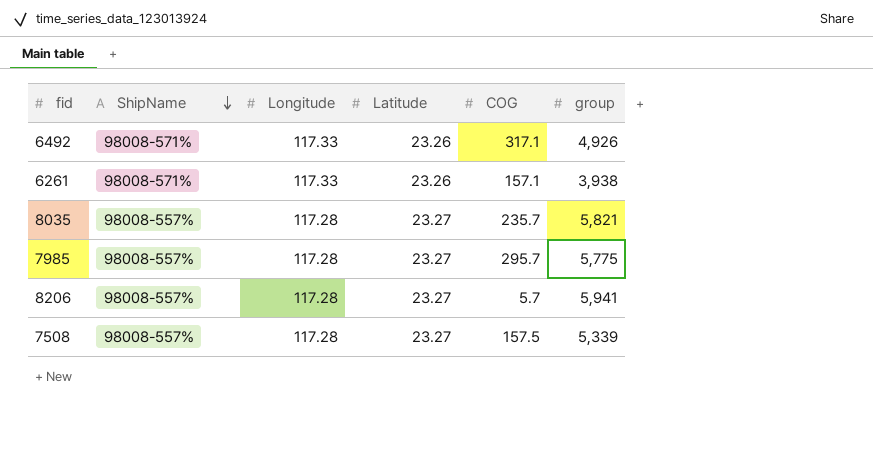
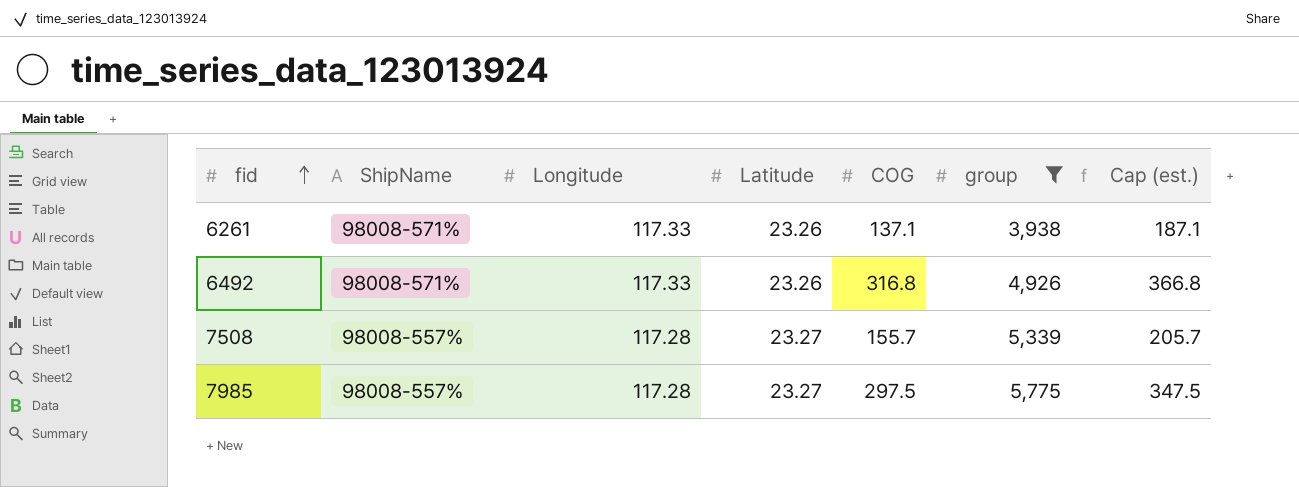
filter: none -> group <= 5,775
row order: ShipName descending -> fid ascending
column Cap (est.) | formula: none -> [COG] + 50
6261 | COG: 157.1 -> 137.1
6492 | COG: 317.1 -> 316.8
7508 | COG: 157.5 -> 155.7
7985 | COG: 295.7 -> 297.5

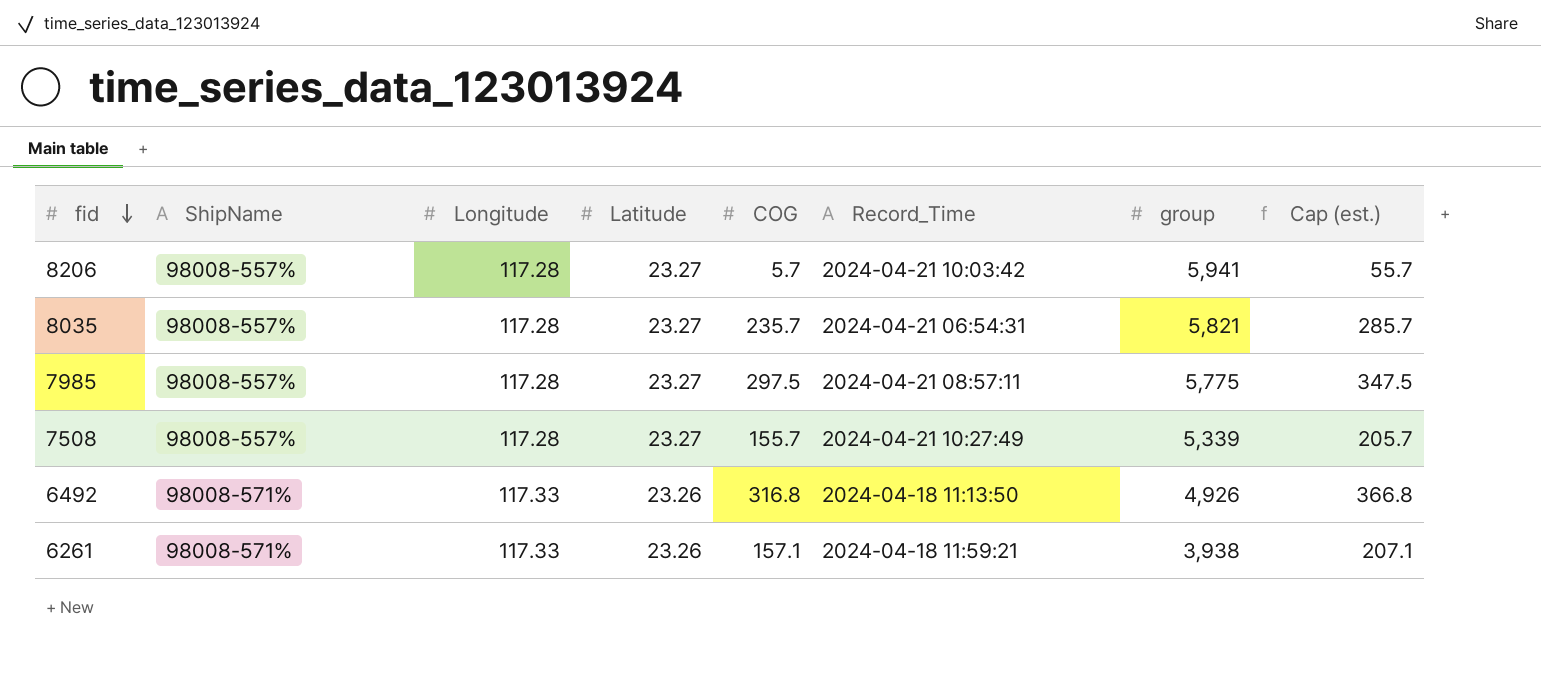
filter: group <= 5,775 -> none
row order: fid ascending -> fid descending
column Record_Time | position: none -> 6
6261 | COG: 137.1 -> 157.1
6261 | Cap (est.): 187.1 -> 207.1

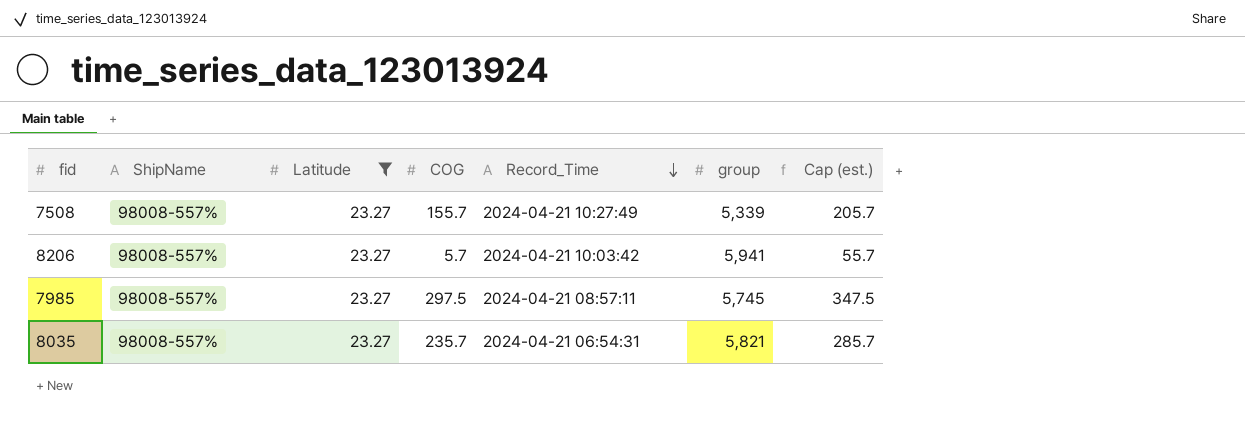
filter: none -> Latitude = 23.27
row order: fid descending -> Record_Time descending
column Longitude | position: 3 -> none
7985 | group: 5,775 -> 5,745

